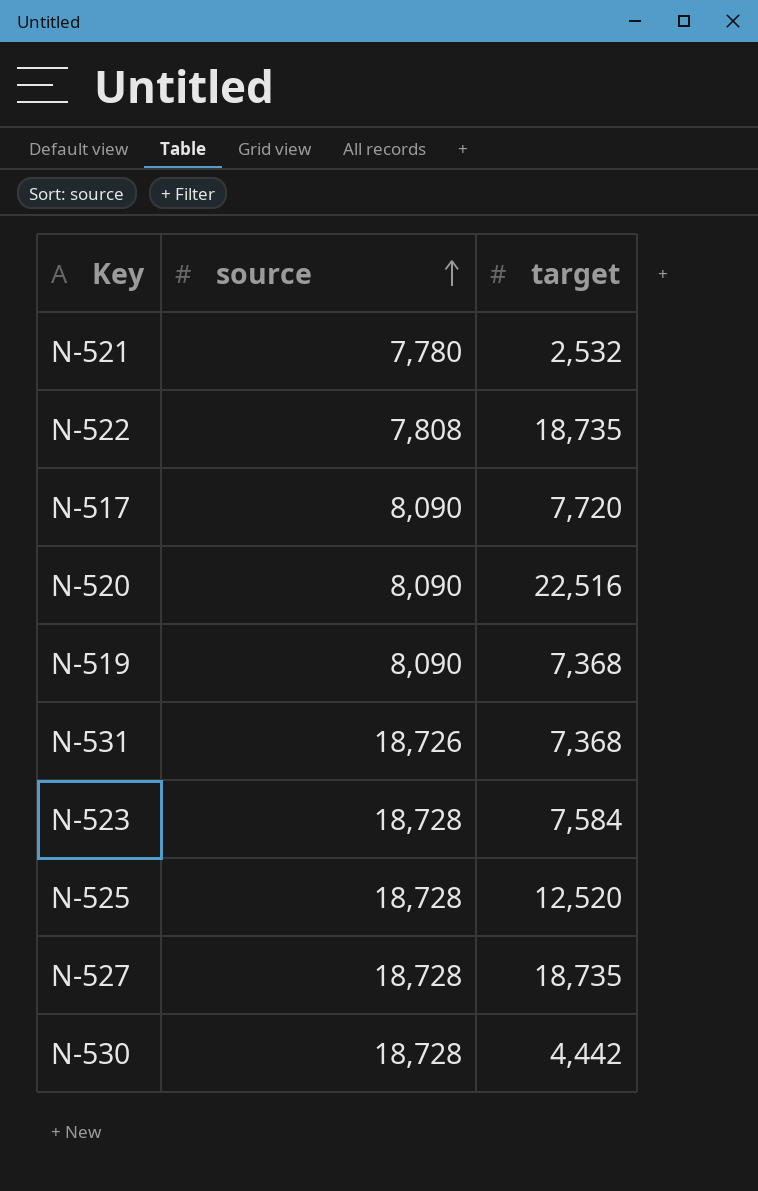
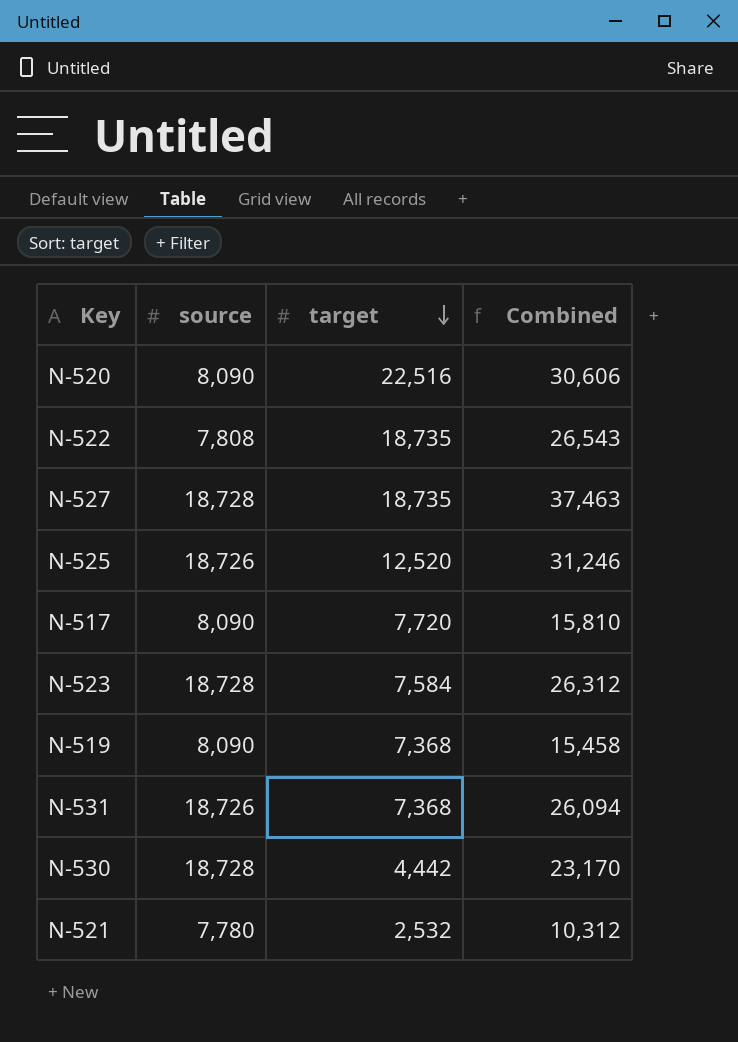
row order: source ascending -> target descending
column Combined | formula: none -> [source] + [target]
N-525 | source: 18,728 -> 18,726

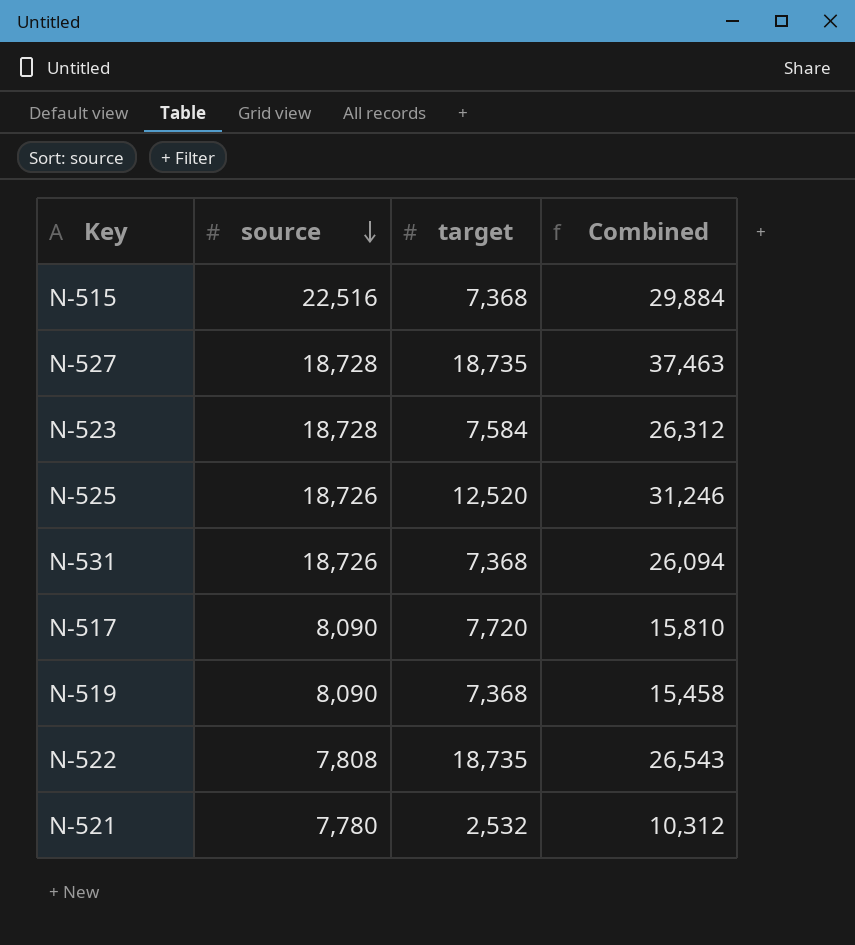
row order: target descending -> source descending
row N-520: 8,090 | 22,516 | 30,606 -> none
row N-530: 18,728 | 4,442 | 23,170 -> none
row N-515: none -> 22,516 | 7,368 | 29,884

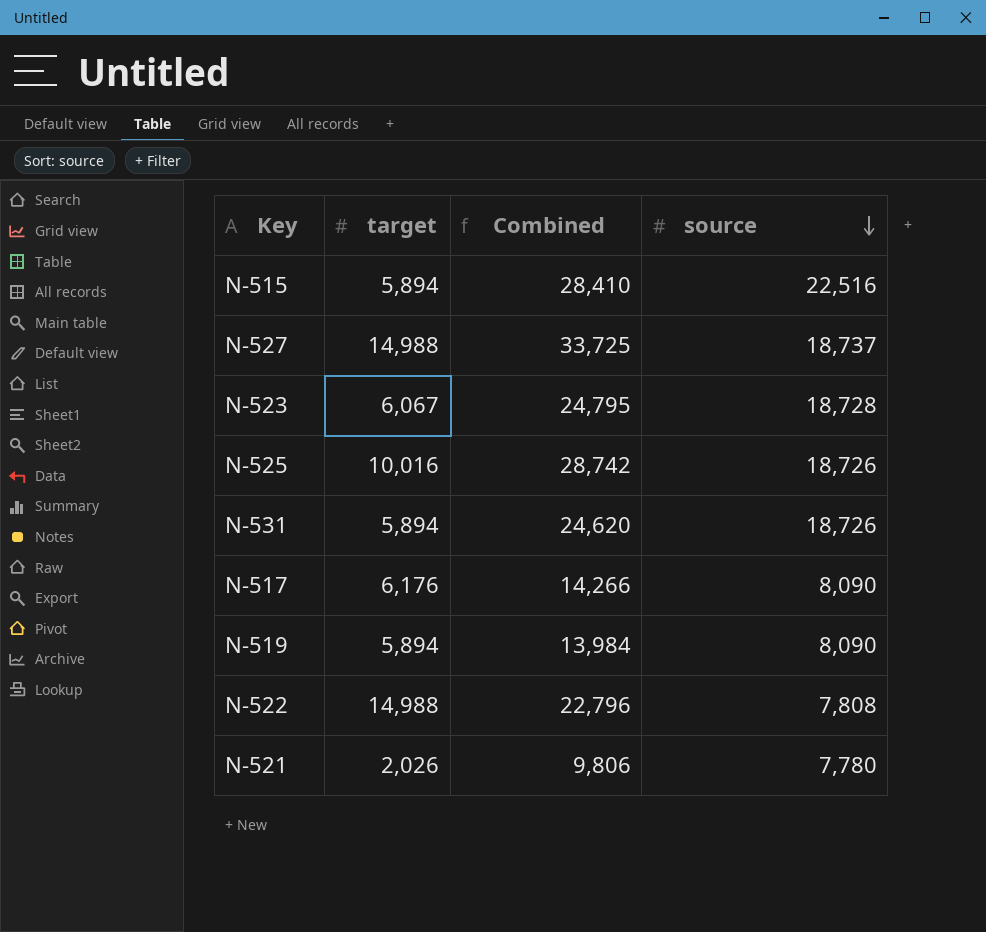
column source | position: 2 -> 4
N-515 | target: 7,368 -> 5,894
N-515 | Combined: 29,884 -> 28,410
N-527 | target: 18,735 -> 14,988
N-527 | Combined: 37,463 -> 33,725
N-527 | source: 18,728 -> 18,737
N-523 | target: 7,584 -> 6,067
N-523 | Combined: 26,312 -> 24,795
N-525 | target: 12,520 -> 10,016
N-525 | Combined: 31,246 -> 28,742
N-531 | target: 7,368 -> 5,894
N-531 | Combined: 26,094 -> 24,620
N-517 | target: 7,720 -> 6,176
N-517 | Combined: 15,810 -> 14,266
N-519 | target: 7,368 -> 5,894
N-519 | Combined: 15,458 -> 13,984
N-522 | target: 18,735 -> 14,988
N-522 | Combined: 26,543 -> 22,796
N-521 | target: 2,532 -> 2,026
N-521 | Combined: 10,312 -> 9,806

